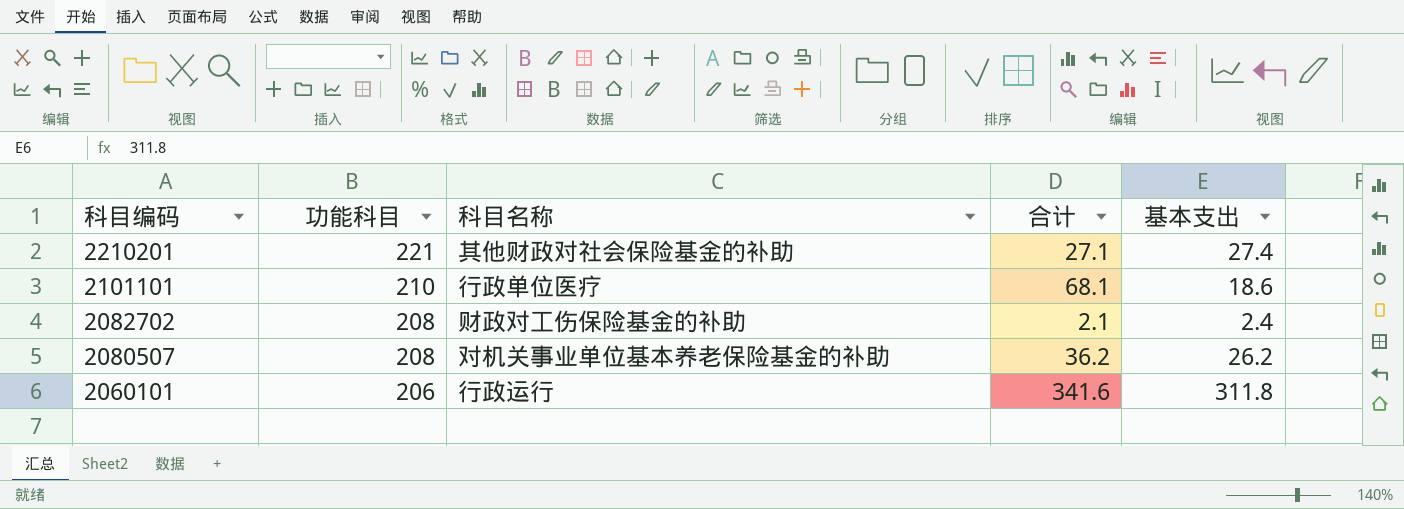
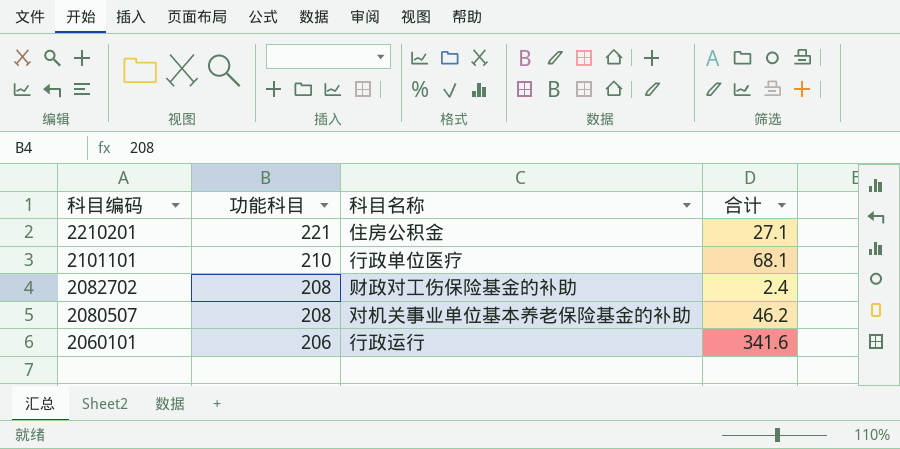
column 基本支出 | position: 5 -> none
2210201 | 科目名称: 其他财政对社会保险基金的补助 -> 住房公积金
2082702 | 合计: 2.1 -> 2.4
2080507 | 合计: 36.2 -> 46.2

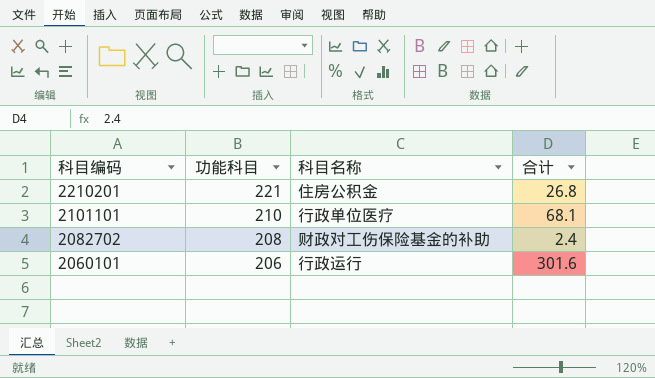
row 2080507: 208 | 对机关事业单位基本养老保险基金的补助 | 46.2 -> none
2210201 | 合计: 27.1 -> 26.8
2060101 | 合计: 341.6 -> 301.6

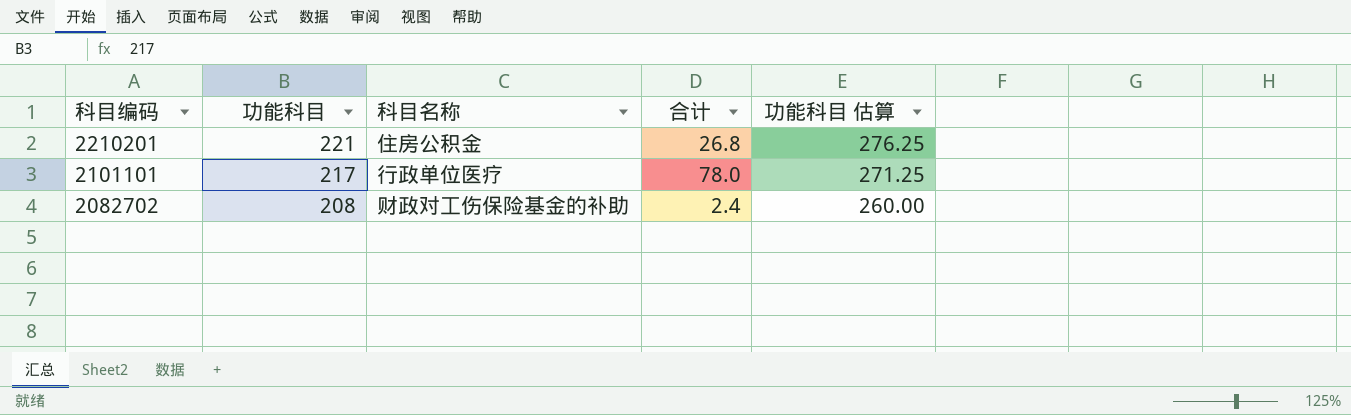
column 功能科目 估算 | formula: none -> [功能科目] * 1.25
row 2060101: 206 | 行政运行 | 301.6 -> none
2101101 | 功能科目: 210 -> 217
2101101 | 合计: 68.1 -> 78.0

